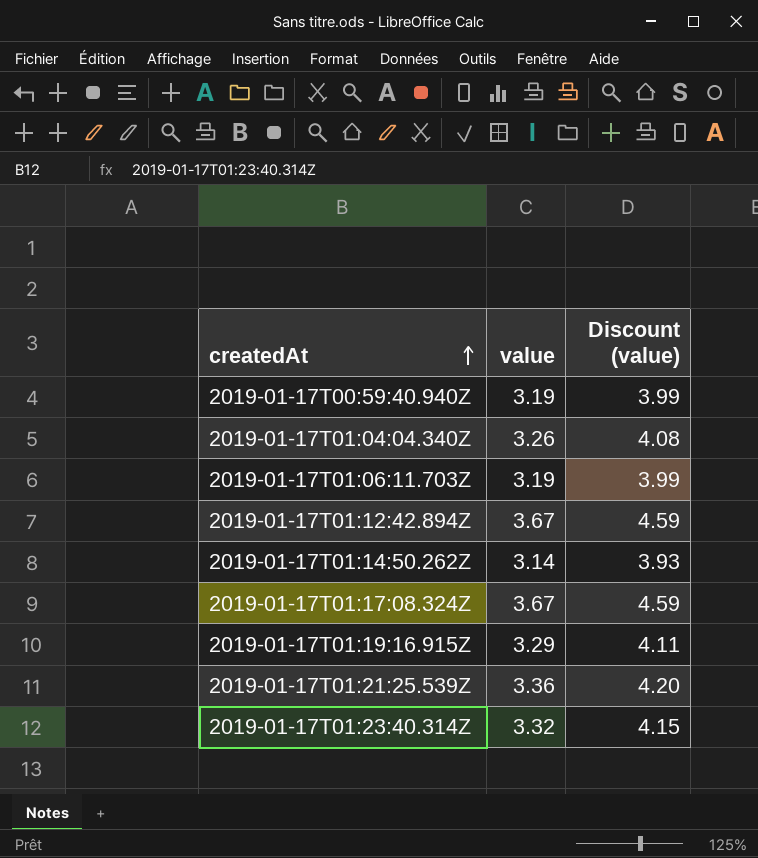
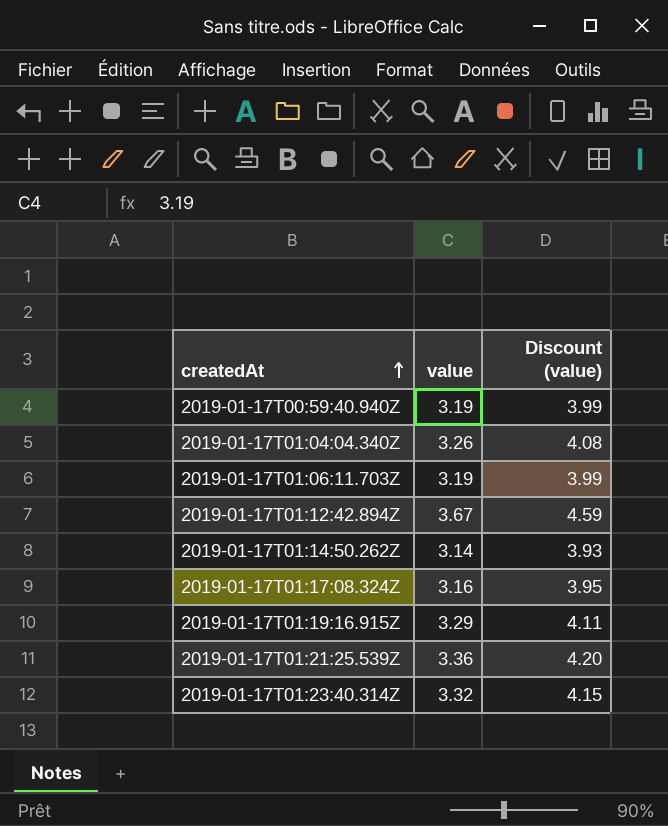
2019-01-17T01:17:08.324Z | value: 3.67 -> 3.16
2019-01-17T01:17:08.324Z | Discount (value): 4.59 -> 3.95

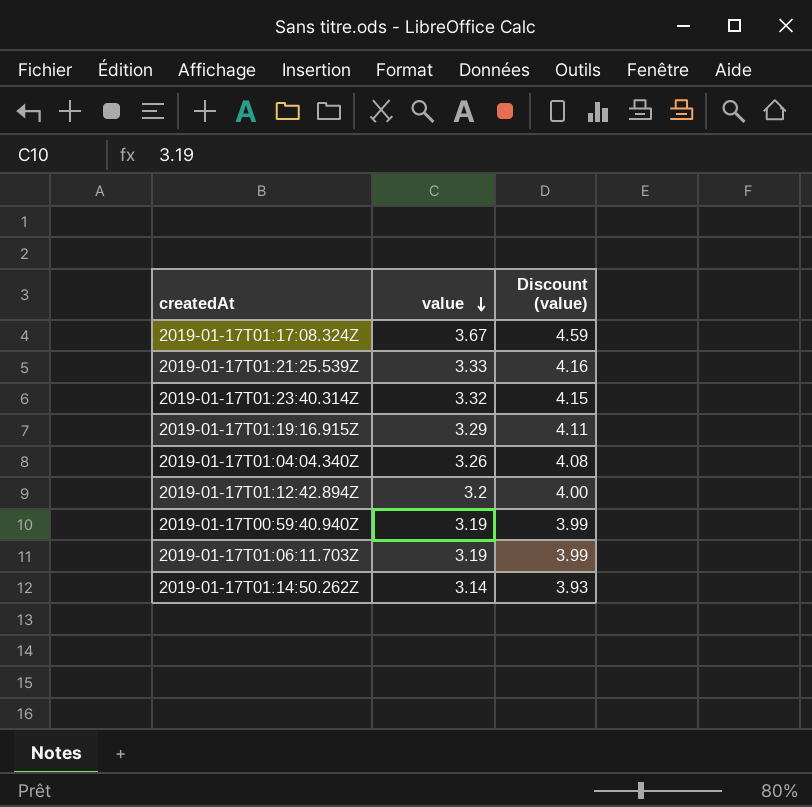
row order: createdAt ascending -> value descending
2019-01-17T01:17:08.324Z | value: 3.16 -> 3.67
2019-01-17T01:17:08.324Z | Discount (value): 3.95 -> 4.59
2019-01-17T01:21:25.539Z | value: 3.36 -> 3.33
2019-01-17T01:21:25.539Z | Discount (value): 4.20 -> 4.16
2019-01-17T01:12:42.894Z | value: 3.67 -> 3.2
2019-01-17T01:12:42.894Z | Discount (value): 4.59 -> 4.00

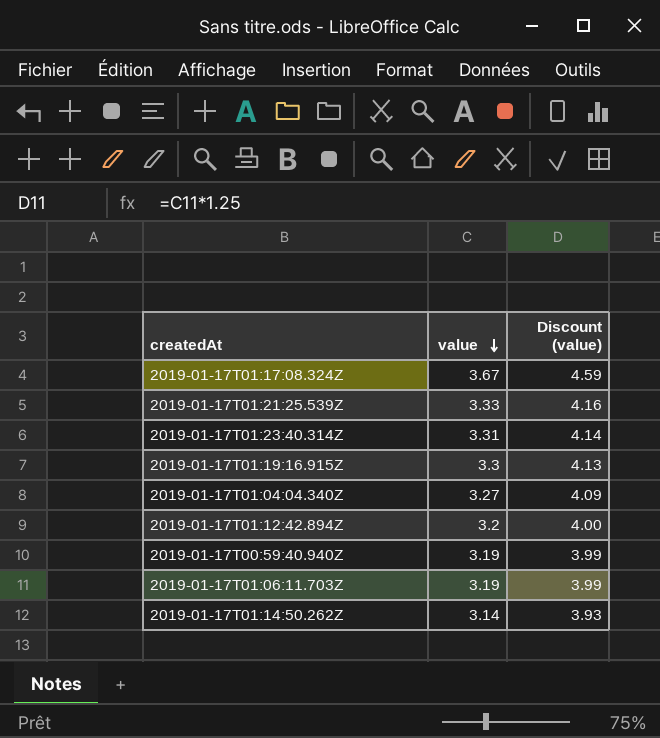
2019-01-17T01:23:40.314Z | value: 3.32 -> 3.31
2019-01-17T01:23:40.314Z | Discount (value): 4.15 -> 4.14
2019-01-17T01:19:16.915Z | value: 3.29 -> 3.3
2019-01-17T01:19:16.915Z | Discount (value): 4.11 -> 4.13
2019-01-17T01:04:04.340Z | value: 3.26 -> 3.27
2019-01-17T01:04:04.340Z | Discount (value): 4.08 -> 4.09

